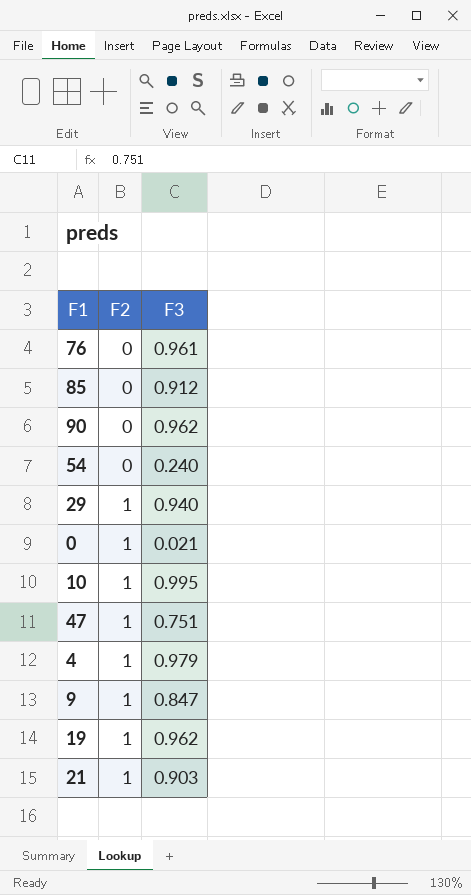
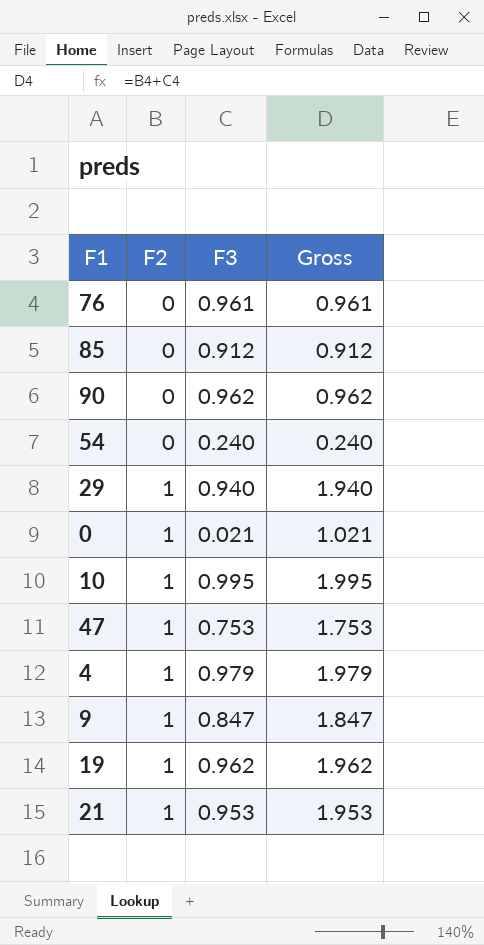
column Gross | formula: none -> [F2] + [F3]
47 | F3: 0.751 -> 0.753
21 | F3: 0.903 -> 0.953

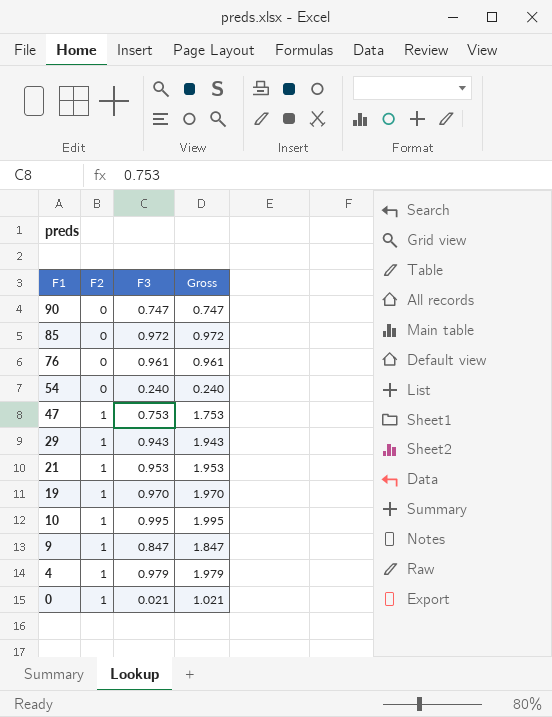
row order: F2 ascending -> F1 descending
90 | F3: 0.962 -> 0.747
90 | Gross: 0.962 -> 0.747
85 | F3: 0.912 -> 0.972
85 | Gross: 0.912 -> 0.972
29 | F3: 0.940 -> 0.943
29 | Gross: 1.940 -> 1.943
19 | F3: 0.962 -> 0.970
19 | Gross: 1.962 -> 1.970

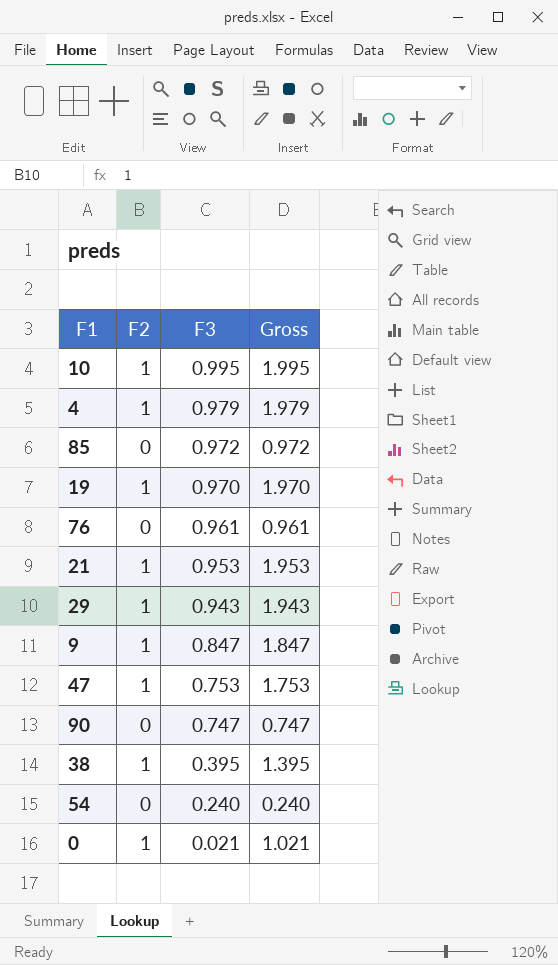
row order: F1 descending -> F3 descending
row 38: none -> 1 | 0.395 | 1.395

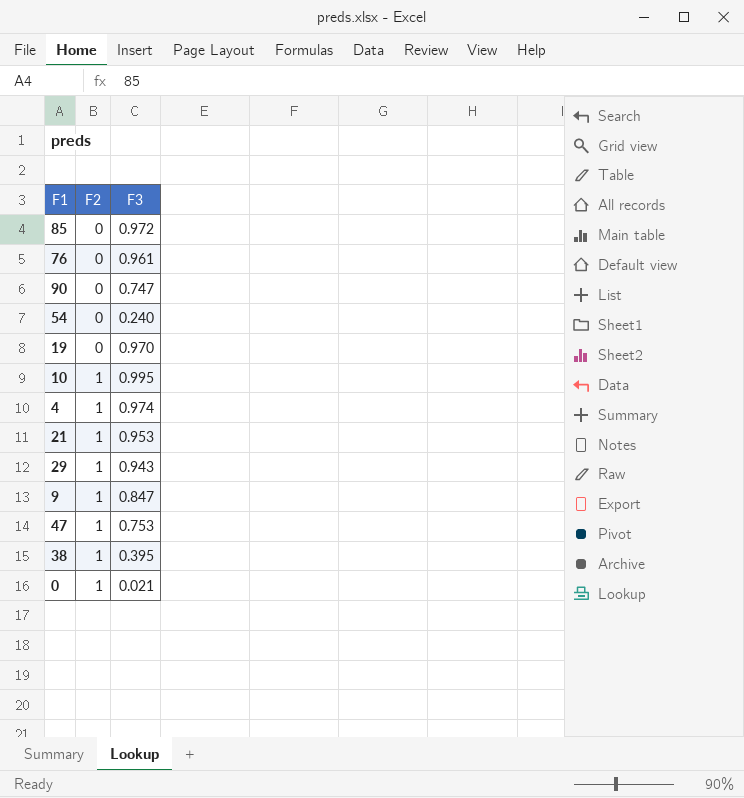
row order: F3 descending -> F2 ascending
column Gross | formula: [F2] + [F3] -> none
19 | F2: 1 -> 0
4 | F3: 0.979 -> 0.974

